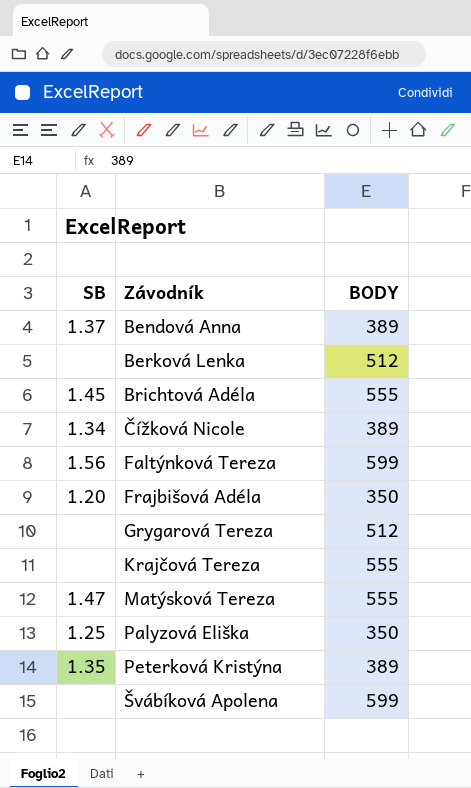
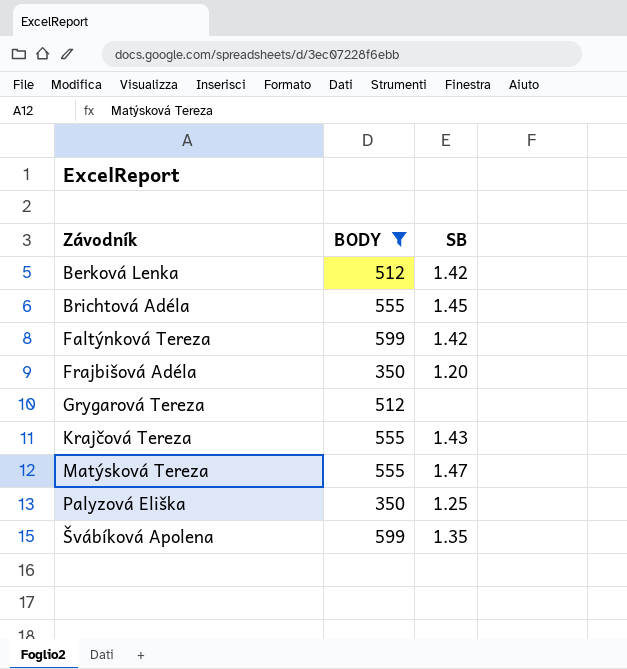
filter: none -> BODY != 389
column SB | position: 1 -> 3
Berková Lenka | SB: none -> 1.42
Faltýnková Tereza | SB: 1.56 -> 1.42
Krajčová Tereza | SB: none -> 1.43
Švábíková Apolena | SB: none -> 1.35

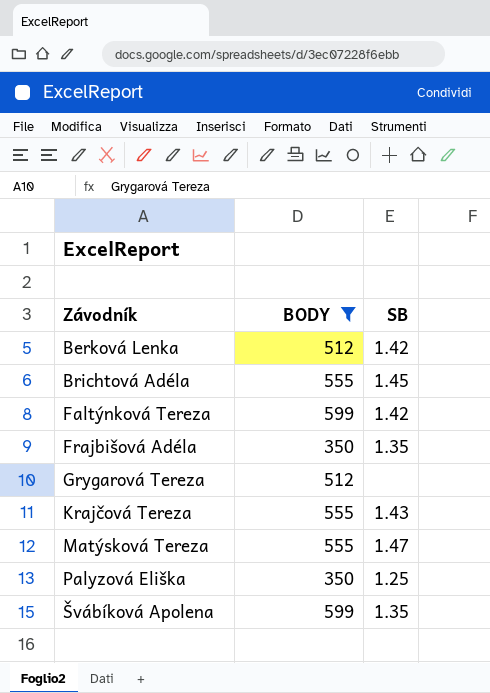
Frajbišová Adéla | SB: 1.20 -> 1.35

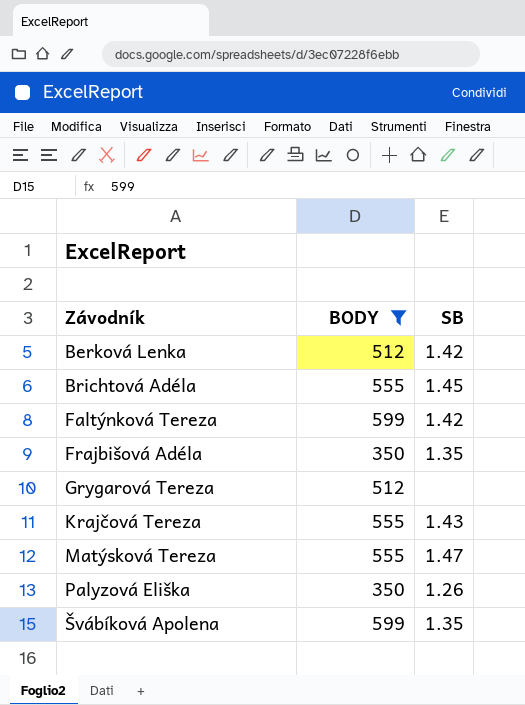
Palyzová Eliška | SB: 1.25 -> 1.26

